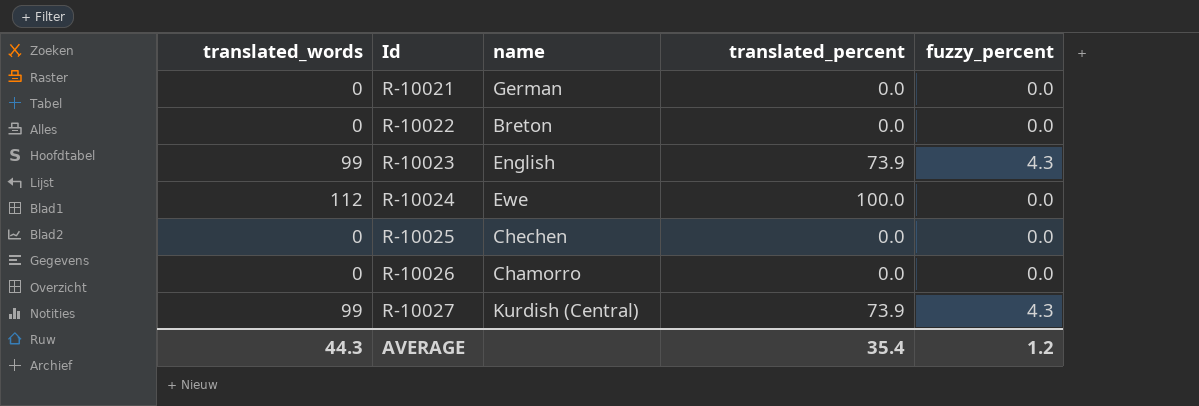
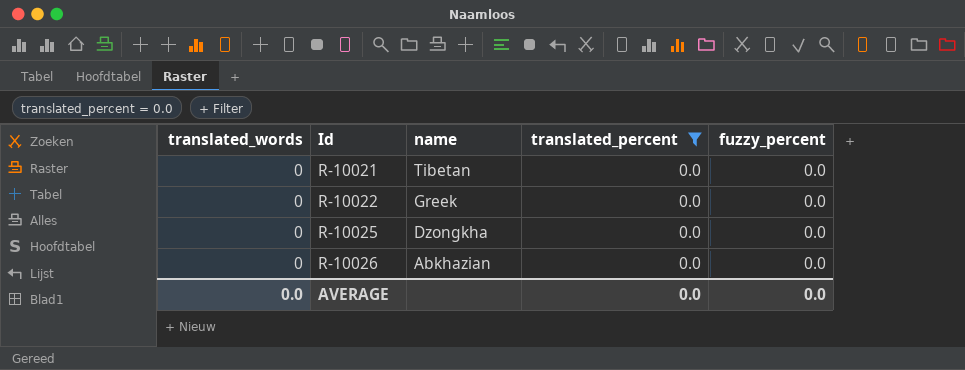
filter: none -> translated_percent = 0.0
R-10021 | name: German -> Tibetan
R-10022 | name: Breton -> Greek
R-10025 | name: Chechen -> Dzongkha
R-10026 | name: Chamorro -> Abkhazian
AVERAGE | translated_words: 44.3 -> 0.0
AVERAGE | translated_percent: 35.4 -> 0.0
AVERAGE | fuzzy_percent: 1.2 -> 0.0

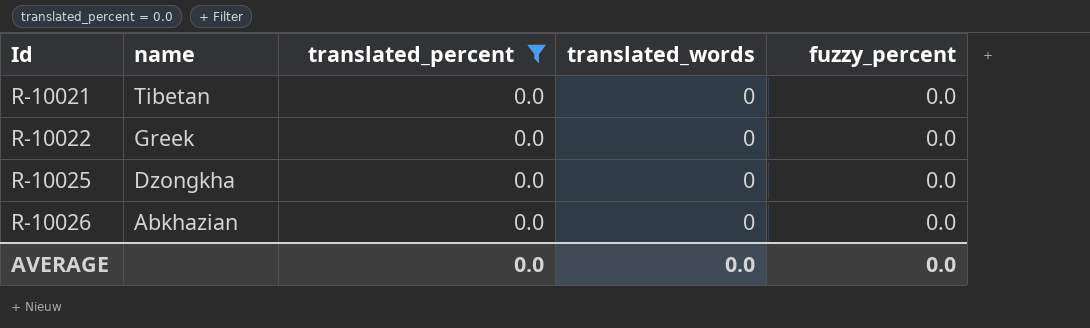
column translated_words | position: 1 -> 4

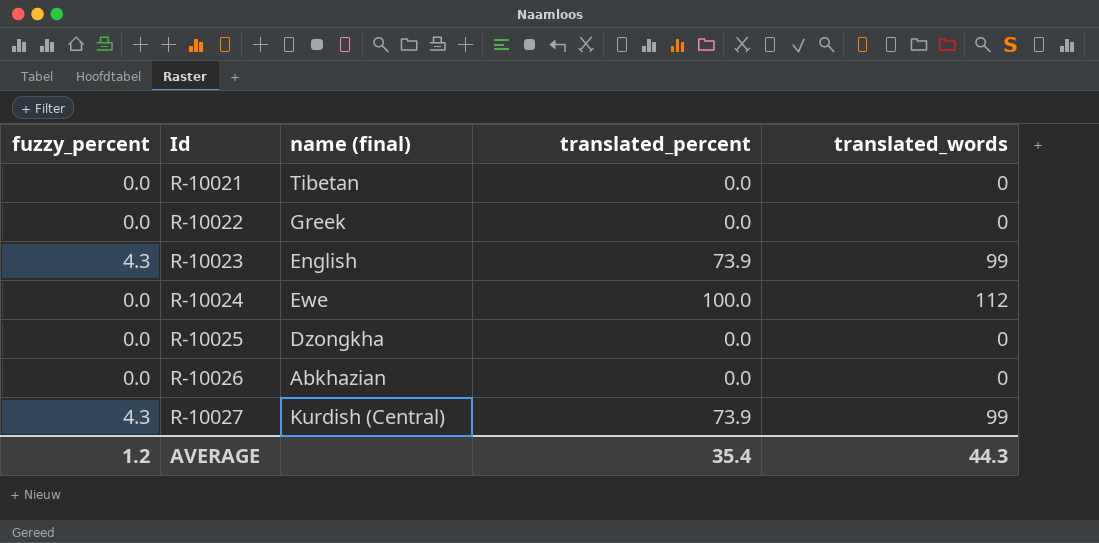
filter: translated_percent = 0.0 -> none
column fuzzy_percent | position: 5 -> 1
column name: name -> name (final)
AVERAGE | fuzzy_percent: 0.0 -> 1.2
AVERAGE | translated_percent: 0.0 -> 35.4
AVERAGE | translated_words: 0.0 -> 44.3

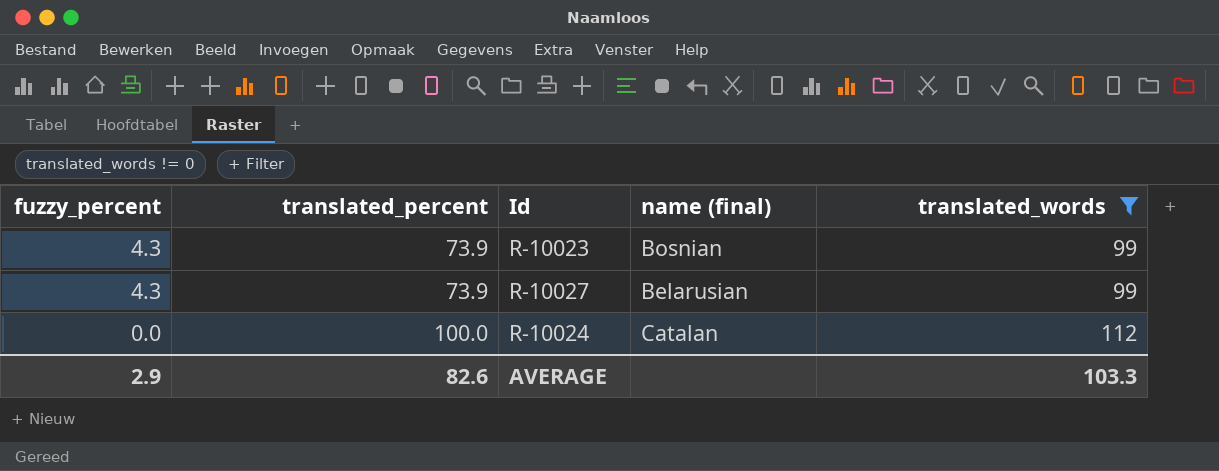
filter: none -> translated_words != 0
row order: Id ascending -> fuzzy_percent descending
column translated_percent | position: 4 -> 2
R-10023 | name (final): English -> Bosnian
R-10027 | name (final): Kurdish (Central) -> Belarusian
R-10024 | name (final): Ewe -> Catalan
AVERAGE | fuzzy_percent: 1.2 -> 2.9
AVERAGE | translated_percent: 35.4 -> 82.6
AVERAGE | translated_words: 44.3 -> 103.3

